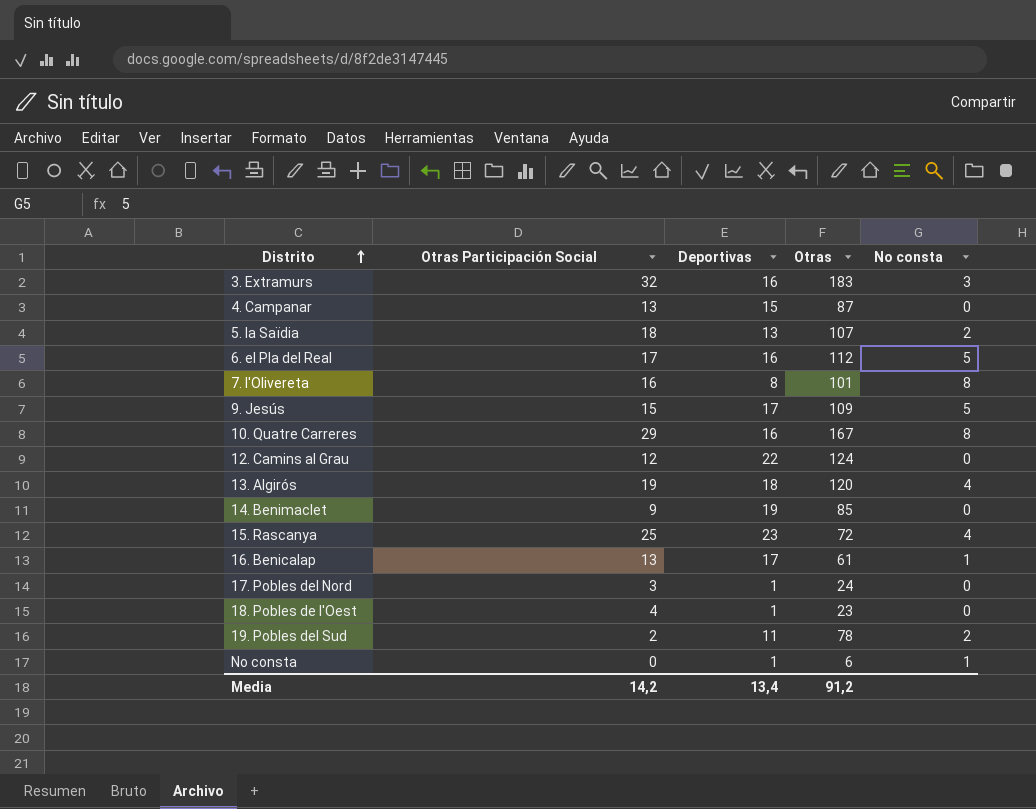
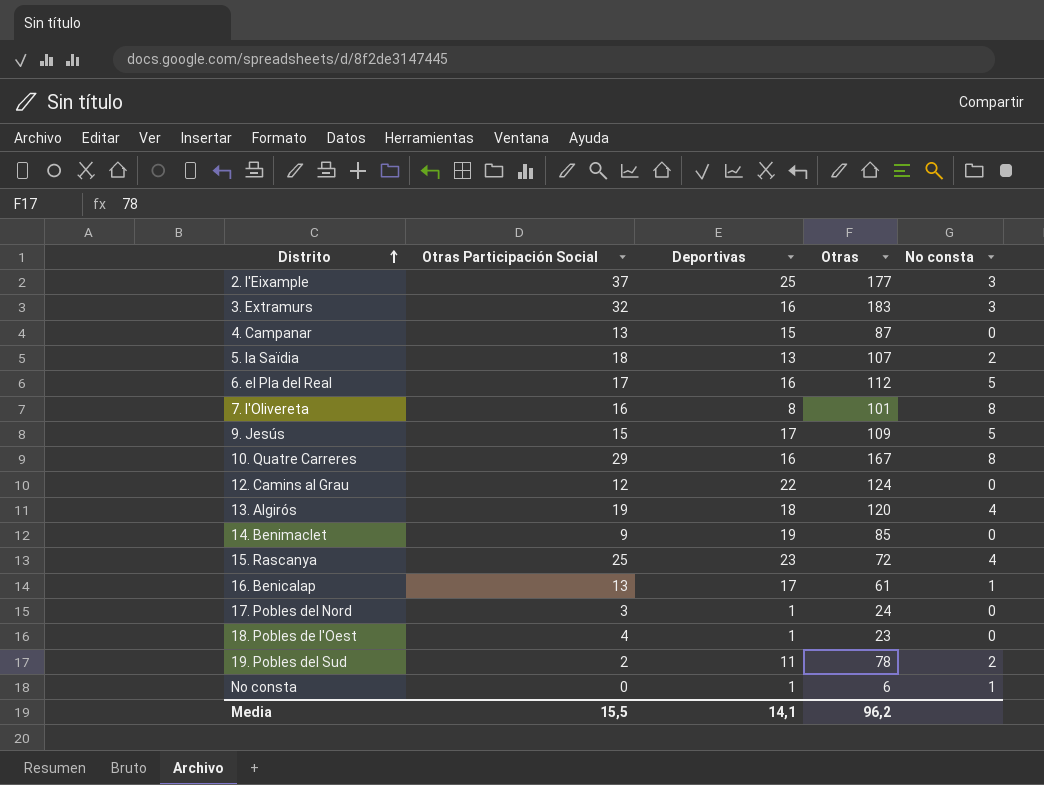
row 2. l'Eixample: none -> 37 | 25 | 177 | 3
Media | Otras Participación Social: 14,2 -> 15,5
Media | Deportivas: 13,4 -> 14,1
Media | Otras: 91,2 -> 96,2

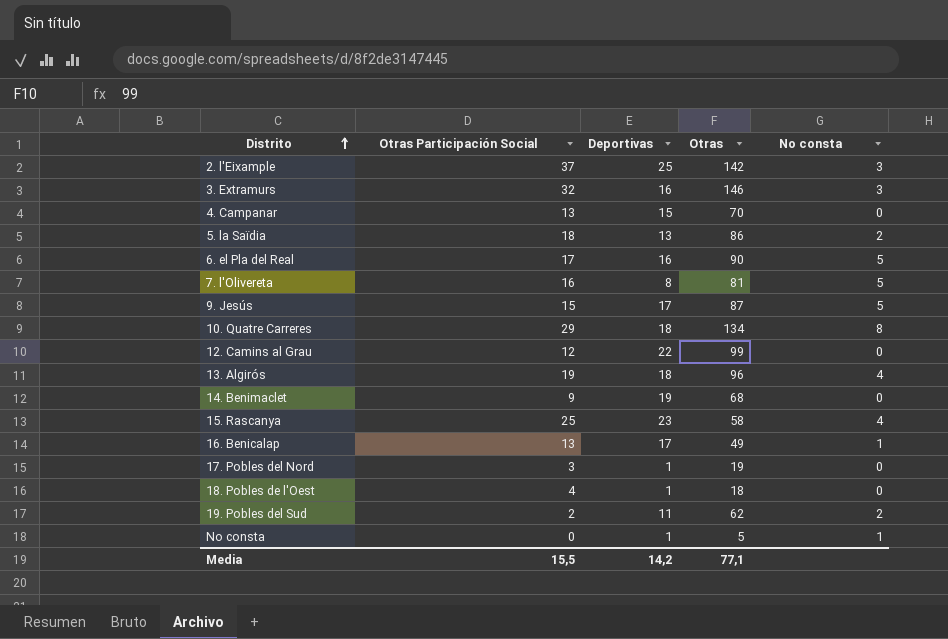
2. l'Eixample | Otras: 177 -> 142
3. Extramurs | Otras: 183 -> 146
4. Campanar | Otras: 87 -> 70
5. la Saïdia | Otras: 107 -> 86
6. el Pla del Real | Otras: 112 -> 90
7. l'Olivereta | Otras: 101 -> 81
7. l'Olivereta | No consta: 8 -> 5
9. Jesús | Otras: 109 -> 87
10. Quatre Carreres | Deportivas: 16 -> 18
10. Quatre Carreres | Otras: 167 -> 134
12. Camins al Grau | Otras: 124 -> 99
13. Algirós | Otras: 120 -> 96
14. Benimaclet | Otras: 85 -> 68
15. Rascanya | Otras: 72 -> 58
16. Benicalap | Otras: 61 -> 49
17. Pobles del Nord | Otras: 24 -> 19
18. Pobles de l'Oest | Otras: 23 -> 18
19. Pobles del Sud | Otras: 78 -> 62
No consta | Otras: 6 -> 5
Media | Deportivas: 14,1 -> 14,2
Media | Otras: 96,2 -> 77,1

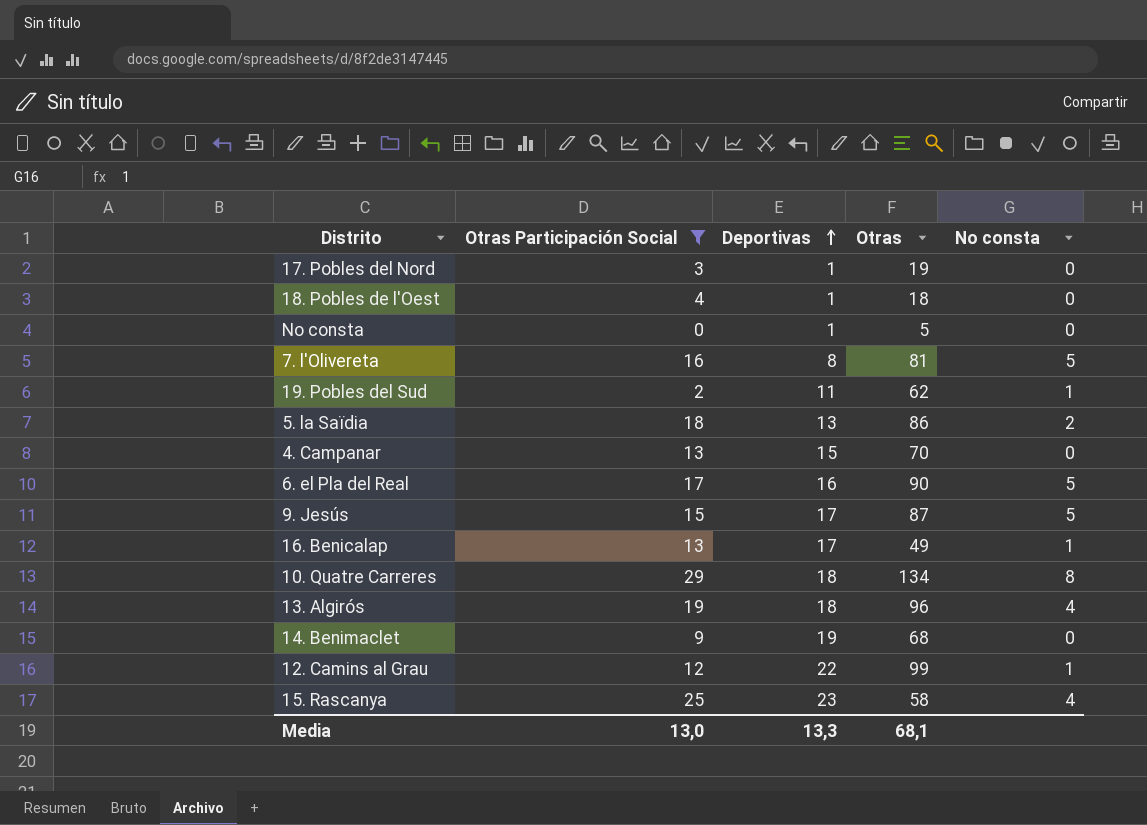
filter: none -> Otras Participación Social <= 29
row order: Distrito ascending -> Deportivas ascending
No consta | No consta: 1 -> 0
19. Pobles del Sud | No consta: 2 -> 1
12. Camins al Grau | No consta: 0 -> 1
Media | Otras Participación Social: 15,5 -> 13,0
Media | Deportivas: 14,2 -> 13,3
Media | Otras: 77,1 -> 68,1

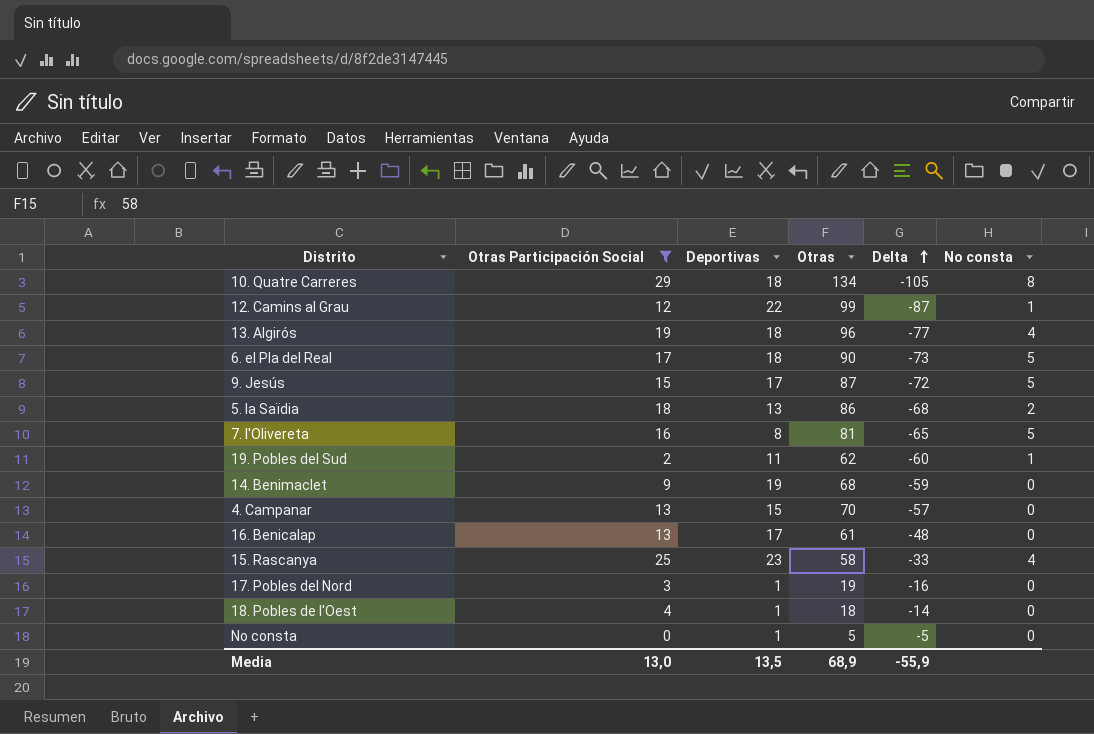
row order: Deportivas ascending -> Delta ascending
column Delta | formula: none -> [Otras Participación Social] - [Otras]
6. el Pla del Real | Deportivas: 16 -> 18
16. Benicalap | Otras: 49 -> 61
16. Benicalap | No consta: 1 -> 0
Media | Deportivas: 13,3 -> 13,5
Media | Otras: 68,1 -> 68,9

